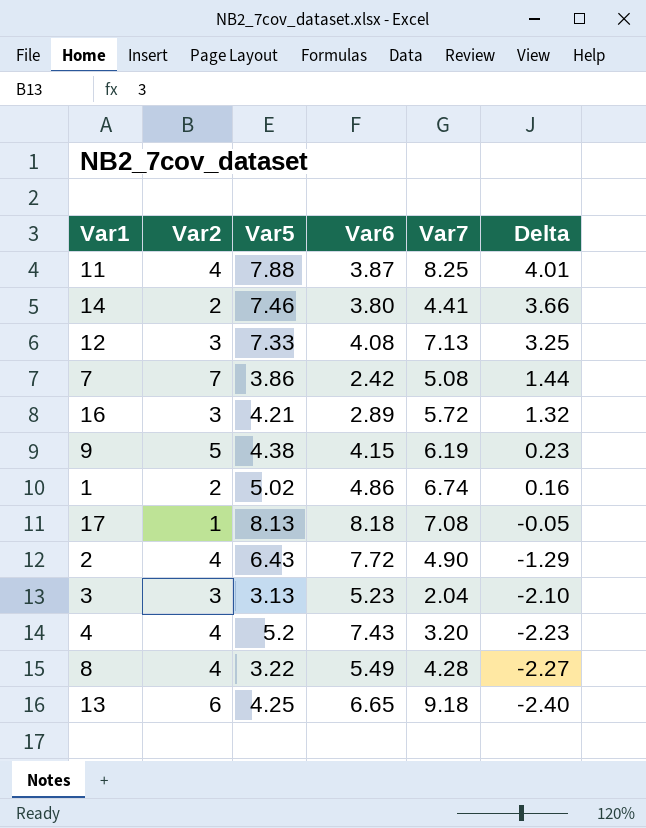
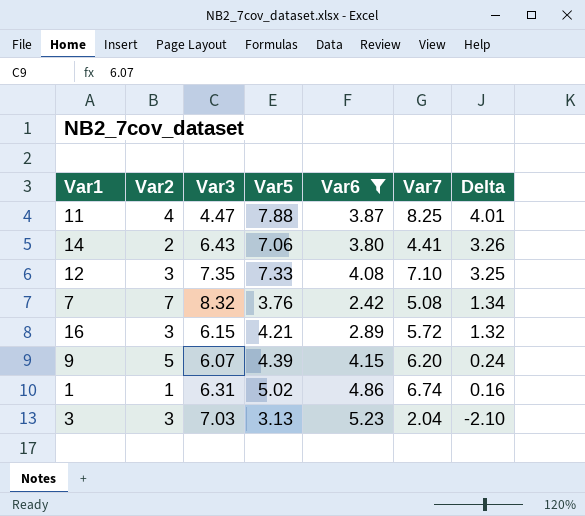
filter: none -> Var6 <= 5.23
column Var3 | position: none -> 3
14 | Var5: 7.46 -> 7.06
14 | Delta: 3.66 -> 3.26
12 | Var7: 7.13 -> 7.10
7 | Var5: 3.86 -> 3.76
7 | Delta: 1.44 -> 1.34
9 | Var5: 4.38 -> 4.39
9 | Var7: 6.19 -> 6.20
9 | Delta: 0.23 -> 0.24
1 | Var2: 2 -> 1

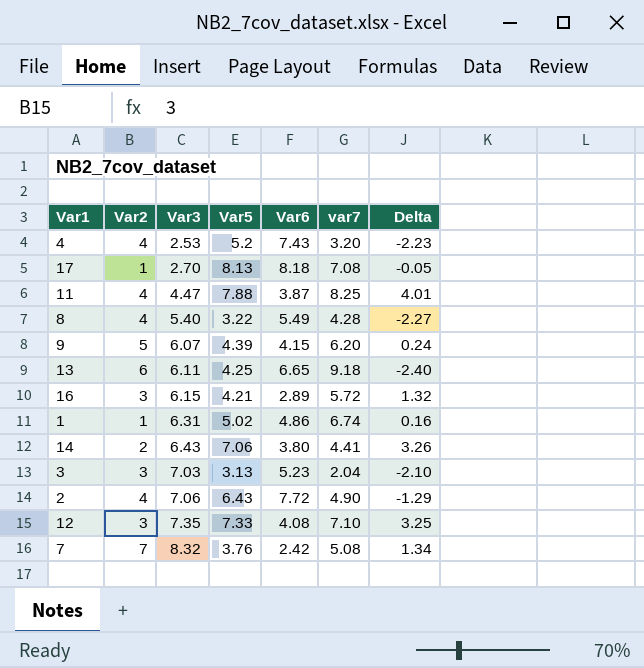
filter: Var6 <= 5.23 -> none
row order: Delta descending -> Var3 ascending
column name: Var7 -> var7

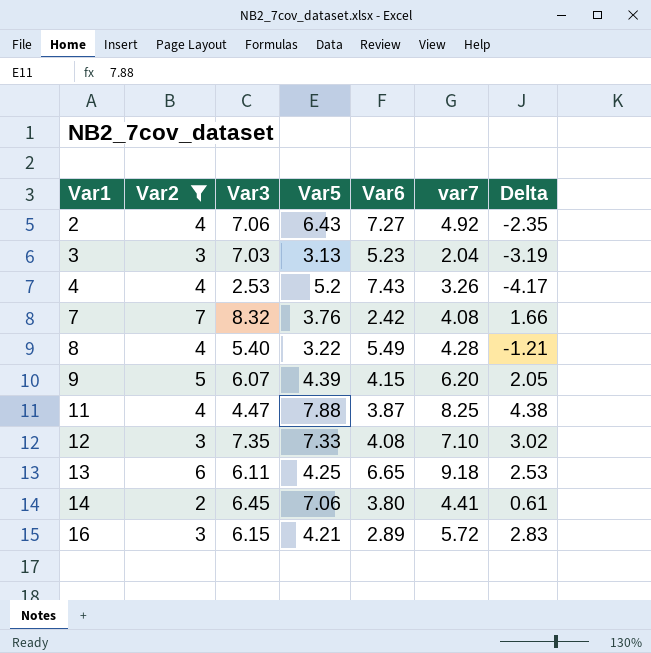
filter: none -> Var2 != 1
row order: Var3 ascending -> Var1 ascending
column Delta | formula: [Var5] - [Var6] -> [var7] - [Var6]
2 | Var6: 7.72 -> 7.27
2 | var7: 4.90 -> 4.92
4 | var7: 3.20 -> 3.26
7 | var7: 5.08 -> 4.08
14 | Var3: 6.43 -> 6.45

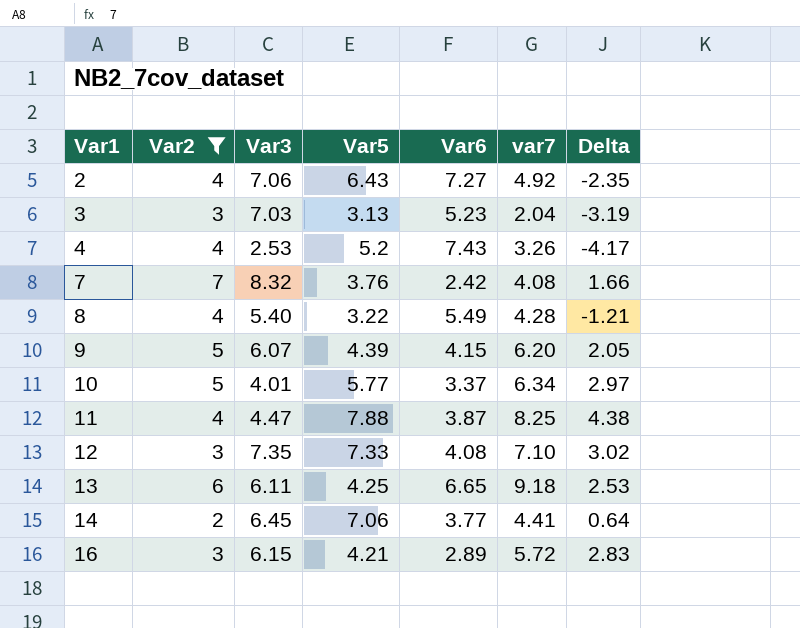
row 10: none -> 5 | 4.01 | 5.77 | 3.37 | 6.34 | 2.97
14 | Var6: 3.80 -> 3.77
14 | Delta: 0.61 -> 0.64

